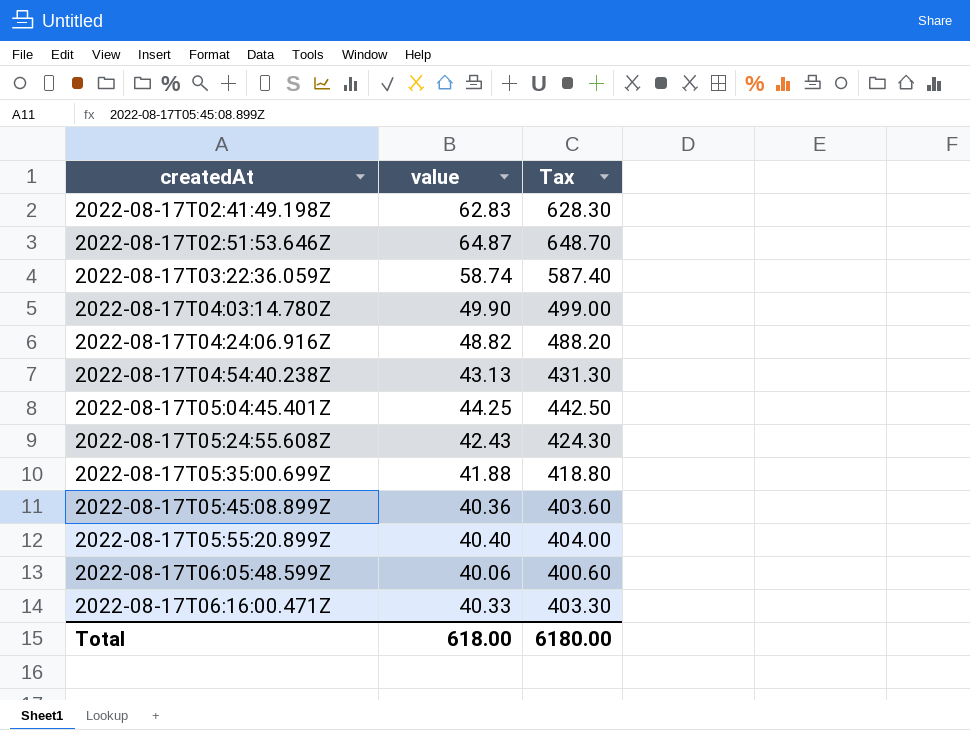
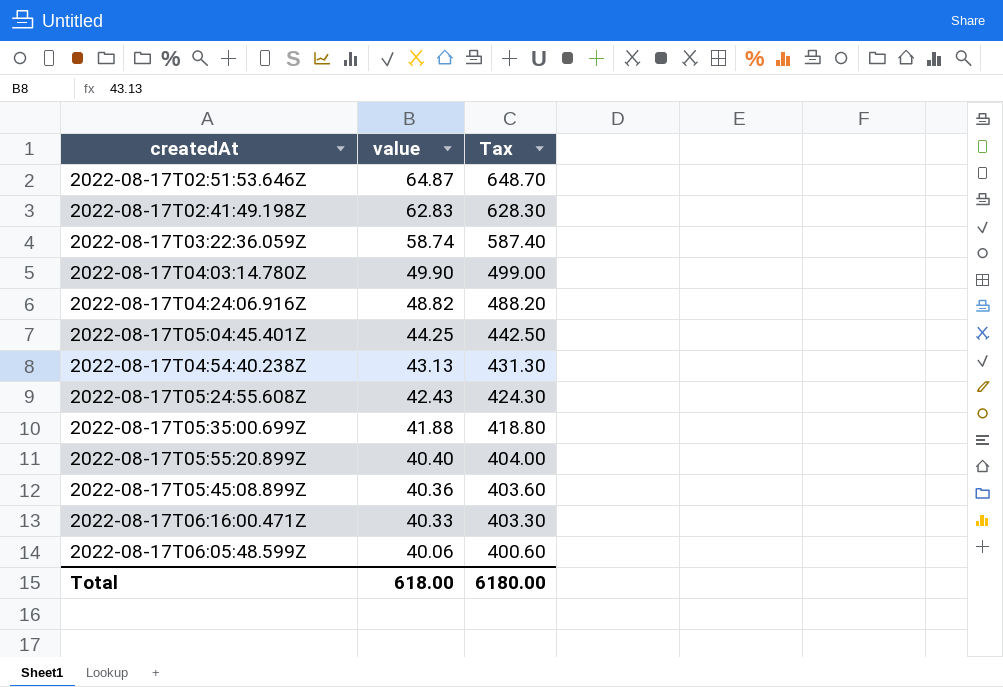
row order: createdAt ascending -> value descending

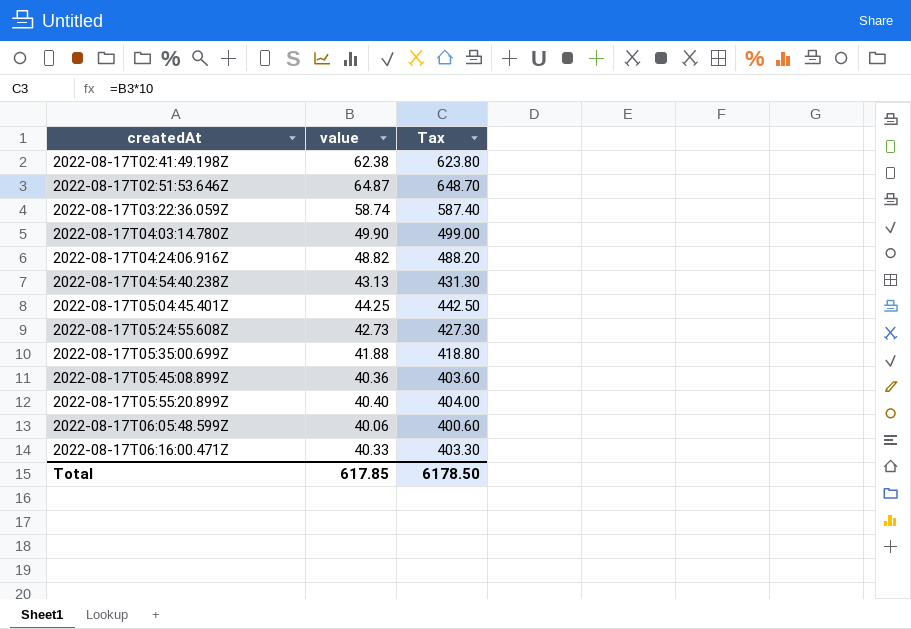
row order: value descending -> createdAt ascending
2022-08-17T02:41:49.198Z | value: 62.83 -> 62.38
2022-08-17T02:41:49.198Z | Tax: 628.30 -> 623.80
2022-08-17T05:24:55.608Z | value: 42.43 -> 42.73
2022-08-17T05:24:55.608Z | Tax: 424.30 -> 427.30
Total | value: 618.00 -> 617.85
Total | Tax: 6180.00 -> 6178.50

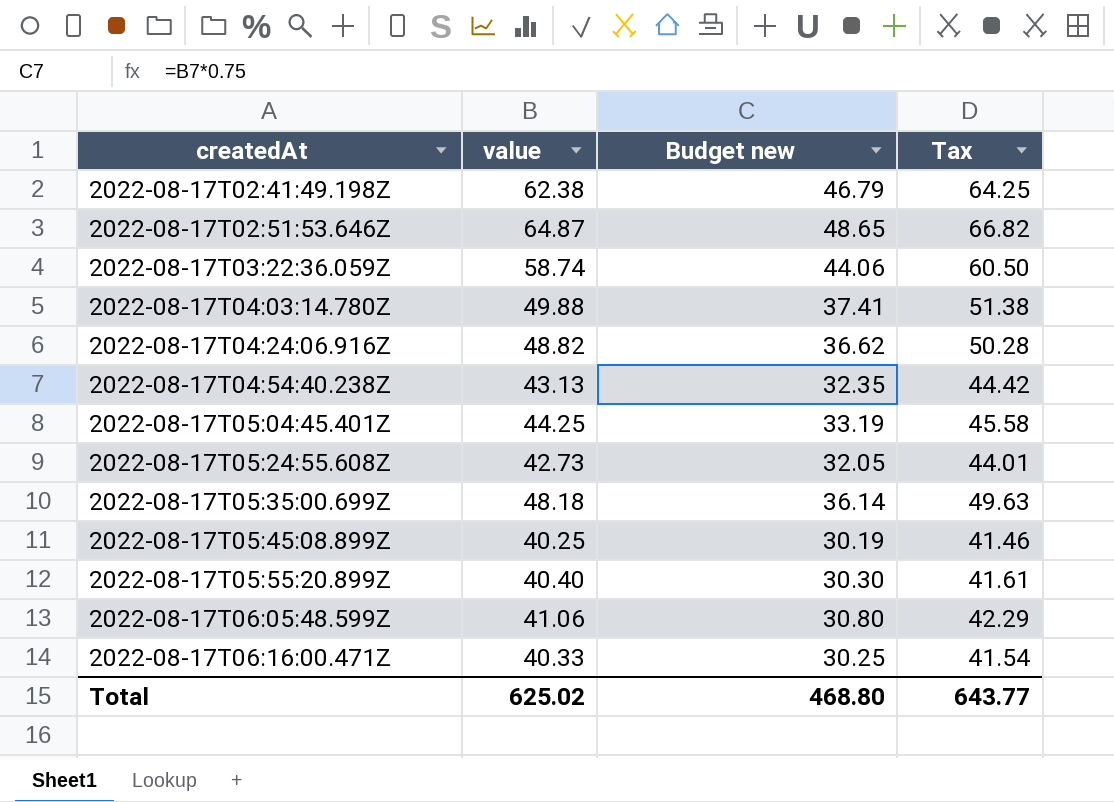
column Budget new | formula: none -> [value] * 0.75
column Tax | formula: [value] * 10 -> [value] * 1.03
2022-08-17T04:03:14.780Z | value: 49.90 -> 49.88
2022-08-17T05:35:00.699Z | value: 41.88 -> 48.18
2022-08-17T05:45:08.899Z | value: 40.36 -> 40.25
2022-08-17T06:05:48.599Z | value: 40.06 -> 41.06
Total | value: 617.85 -> 625.02
Total | Tax: 6178.50 -> 643.77

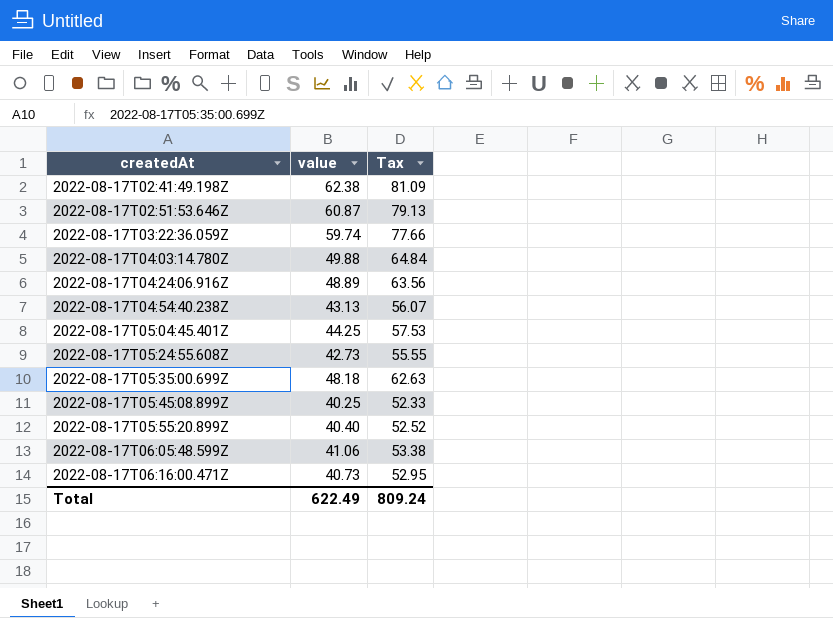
column Budget new | formula: [value] * 0.75 -> none
column Tax | formula: [value] * 1.03 -> [value] * 1.3
2022-08-17T02:51:53.646Z | value: 64.87 -> 60.87
2022-08-17T03:22:36.059Z | value: 58.74 -> 59.74
2022-08-17T04:24:06.916Z | value: 48.82 -> 48.89
2022-08-17T06:16:00.471Z | value: 40.33 -> 40.73
Total | value: 625.02 -> 622.49
Total | Tax: 643.77 -> 809.24

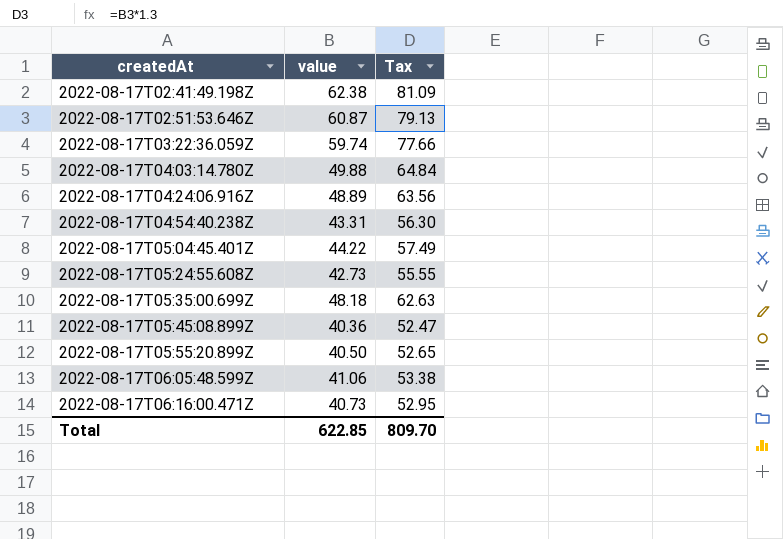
2022-08-17T04:54:40.238Z | value: 43.13 -> 43.31
2022-08-17T04:54:40.238Z | Tax: 56.07 -> 56.30
2022-08-17T05:04:45.401Z | value: 44.25 -> 44.22
2022-08-17T05:04:45.401Z | Tax: 57.53 -> 57.49
2022-08-17T05:45:08.899Z | value: 40.25 -> 40.36
2022-08-17T05:45:08.899Z | Tax: 52.33 -> 52.47
2022-08-17T05:55:20.899Z | value: 40.40 -> 40.50
2022-08-17T05:55:20.899Z | Tax: 52.52 -> 52.65
Total | value: 622.49 -> 622.85
Total | Tax: 809.24 -> 809.70

